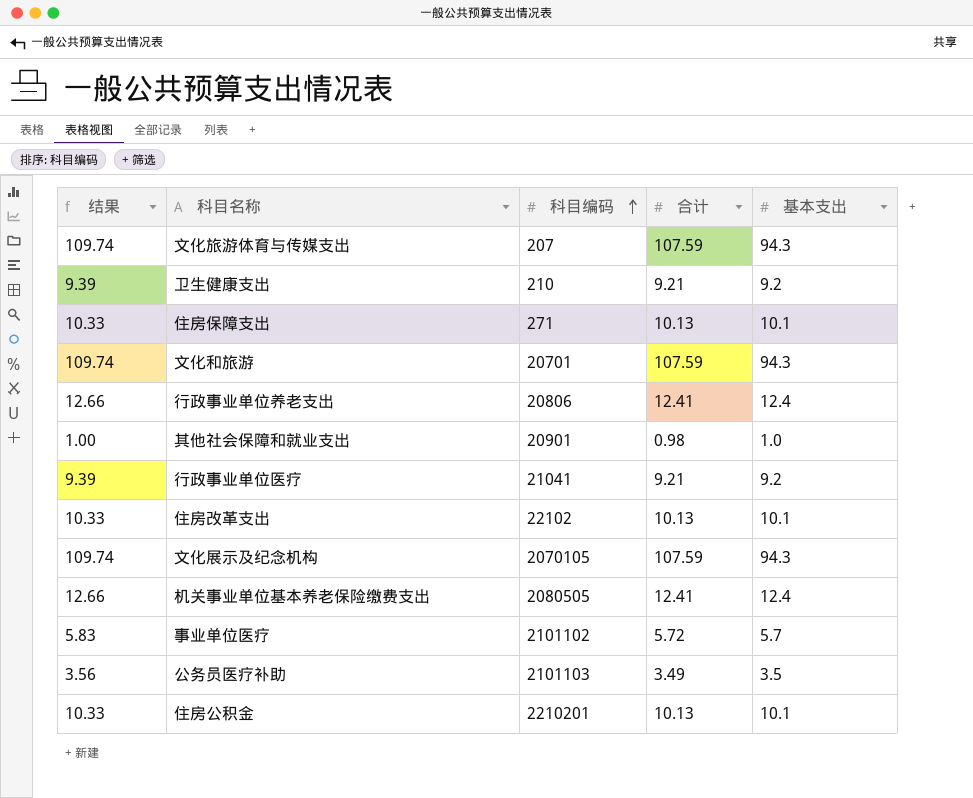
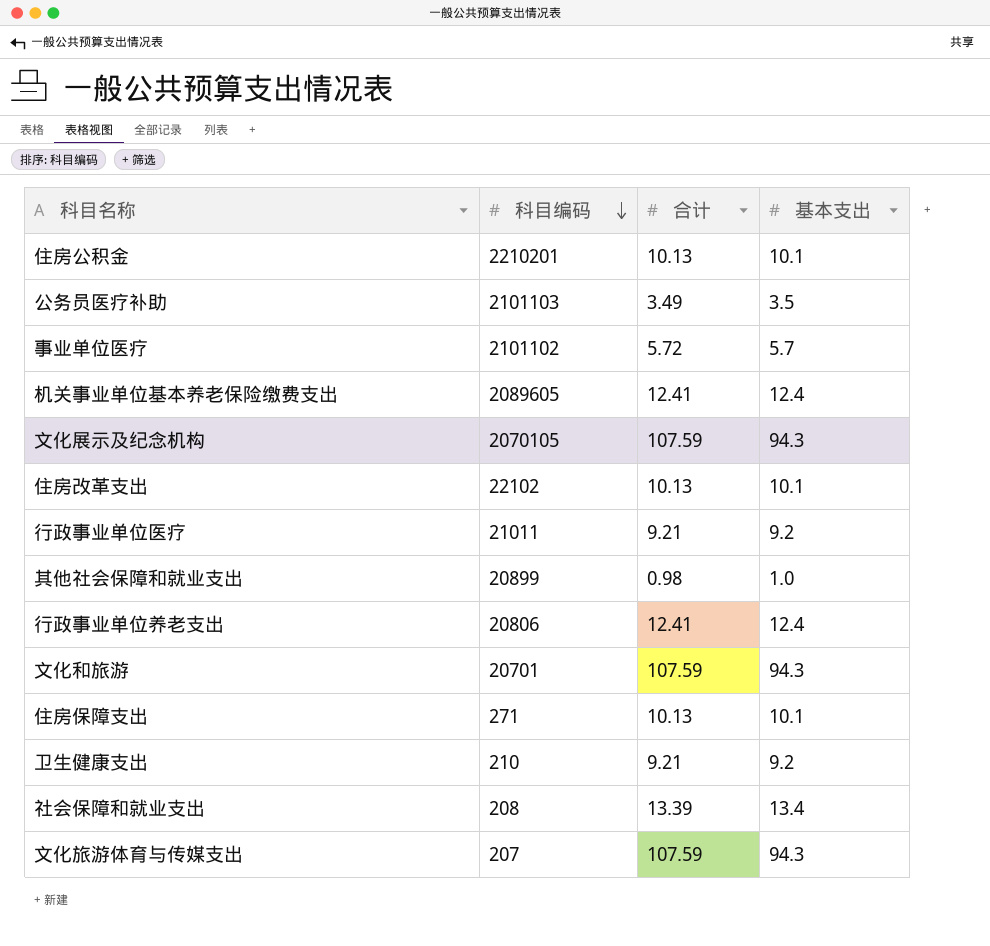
row order: 科目编码 ascending -> 科目编码 descending
column 结果 | formula: [合计] * 1.02 -> none
机关事业单位基本养老保险缴费支出 | 科目编码: 2080505 -> 2089605
行政事业单位医疗 | 科目编码: 21041 -> 21011
其他社会保障和就业支出 | 科目编码: 20901 -> 20899
row 社会保障和就业支出: none -> 208 | 13.39 | 13.4

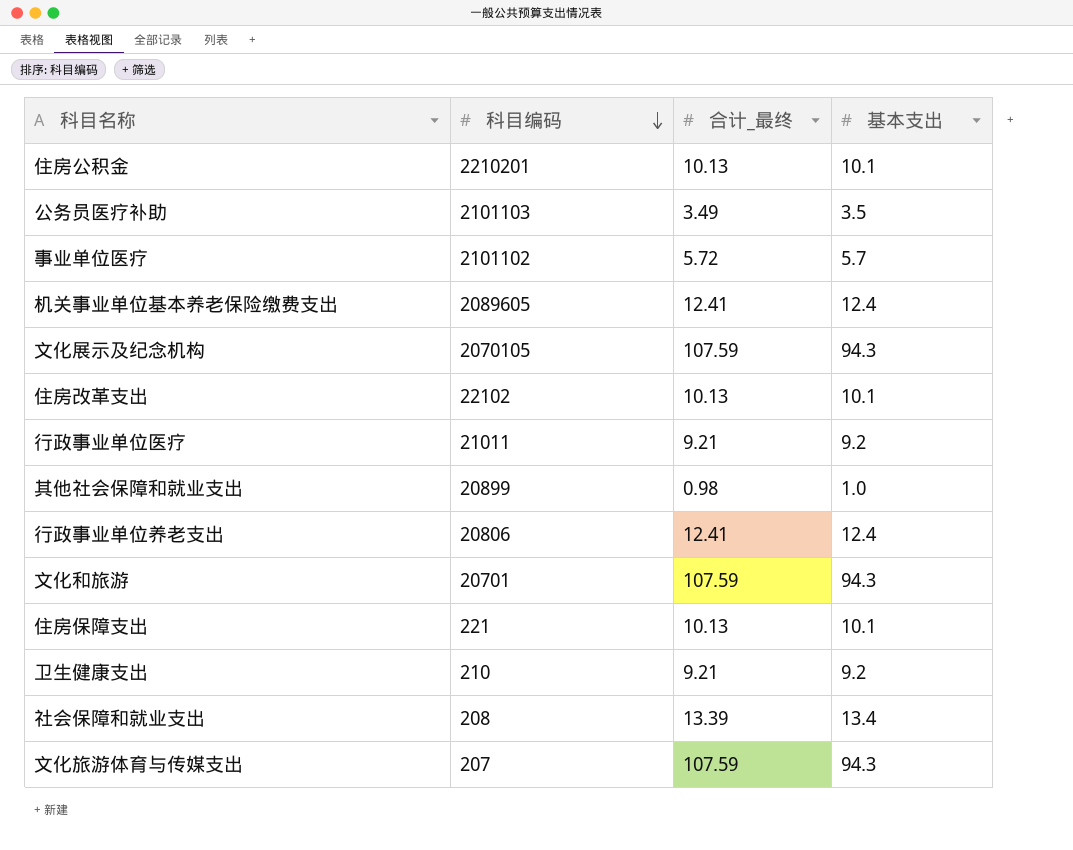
column name: 合计 -> 合计_最终
住房保障支出 | 科目编码: 271 -> 221

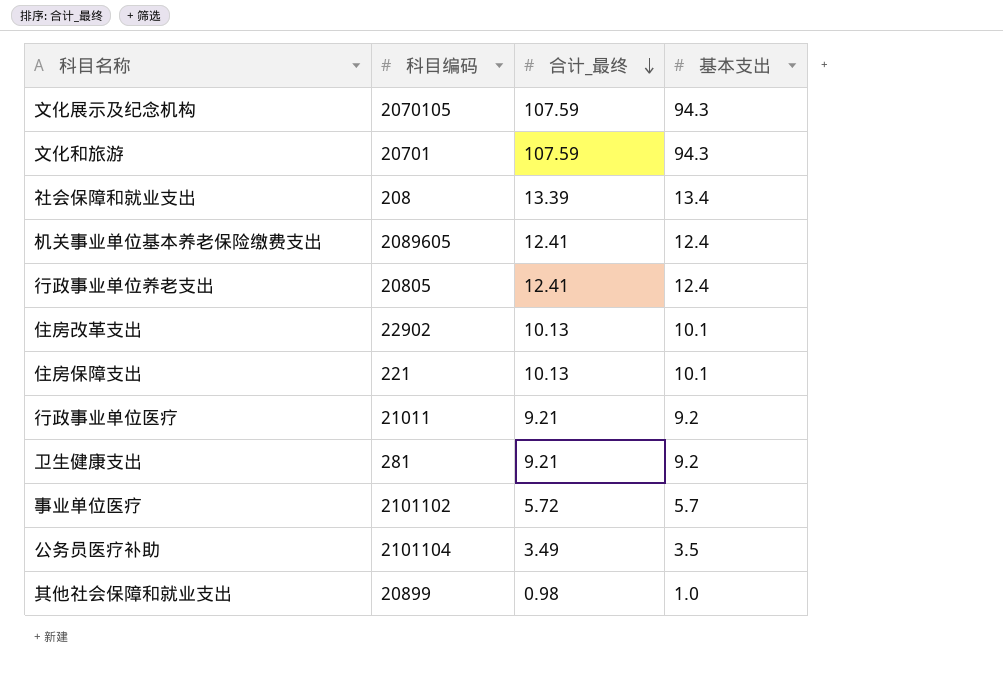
row order: 科目编码 descending -> 合计_最终 descending
row 住房公积金: 2210201 | 10.13 | 10.1 -> none
row 文化旅游体育与传媒支出: 207 | 107.59 | 94.3 -> none
行政事业单位养老支出 | 科目编码: 20806 -> 20805
住房改革支出 | 科目编码: 22102 -> 22902
卫生健康支出 | 科目编码: 210 -> 281
公务员医疗补助 | 科目编码: 2101103 -> 2101104

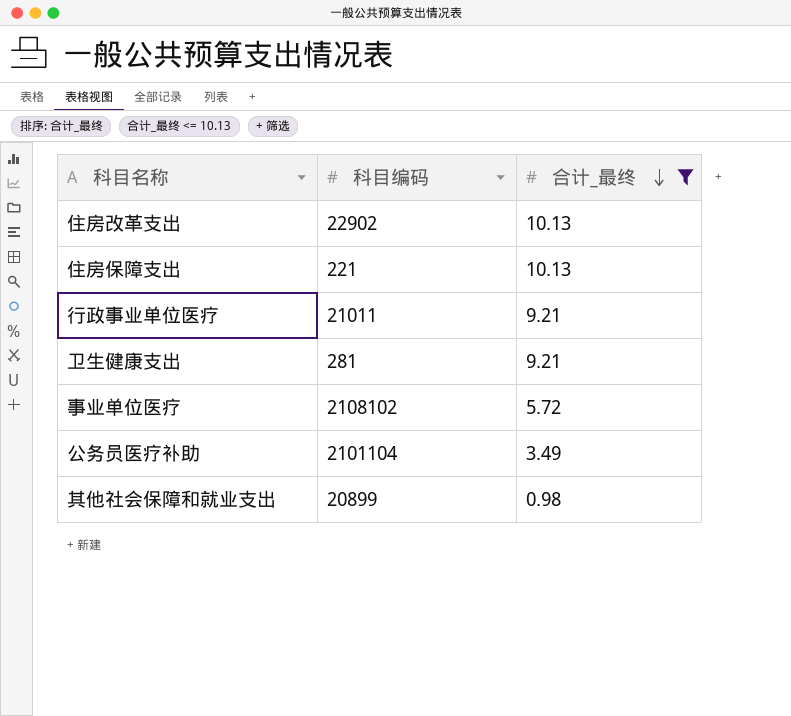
filter: none -> 合计_最终 <= 10.13
column 基本支出 | position: 4 -> none
事业单位医疗 | 科目编码: 2101102 -> 2108102

